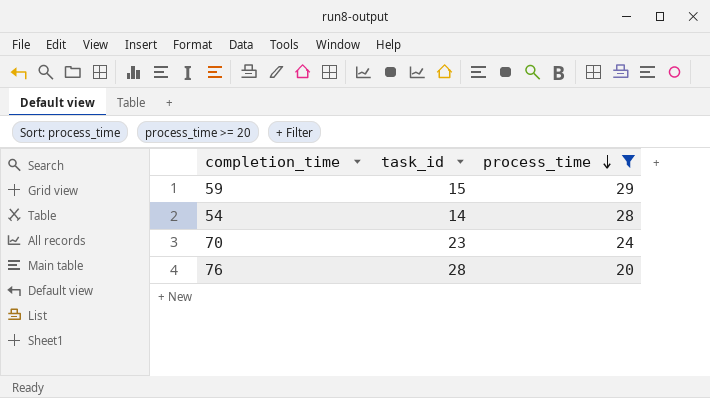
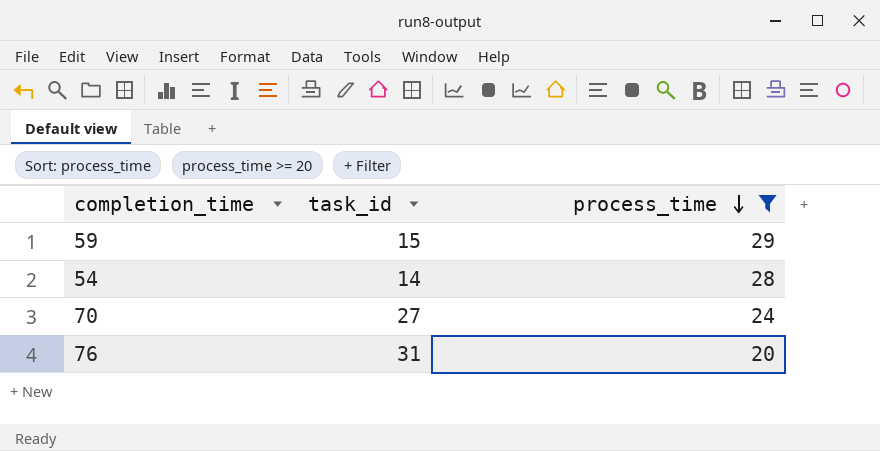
70 | task_id: 23 -> 27
76 | task_id: 28 -> 31

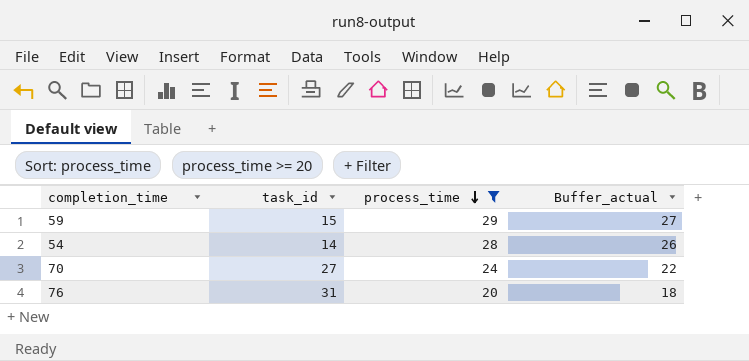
column Buffer_actual | formula: none -> [process_time] - 2

